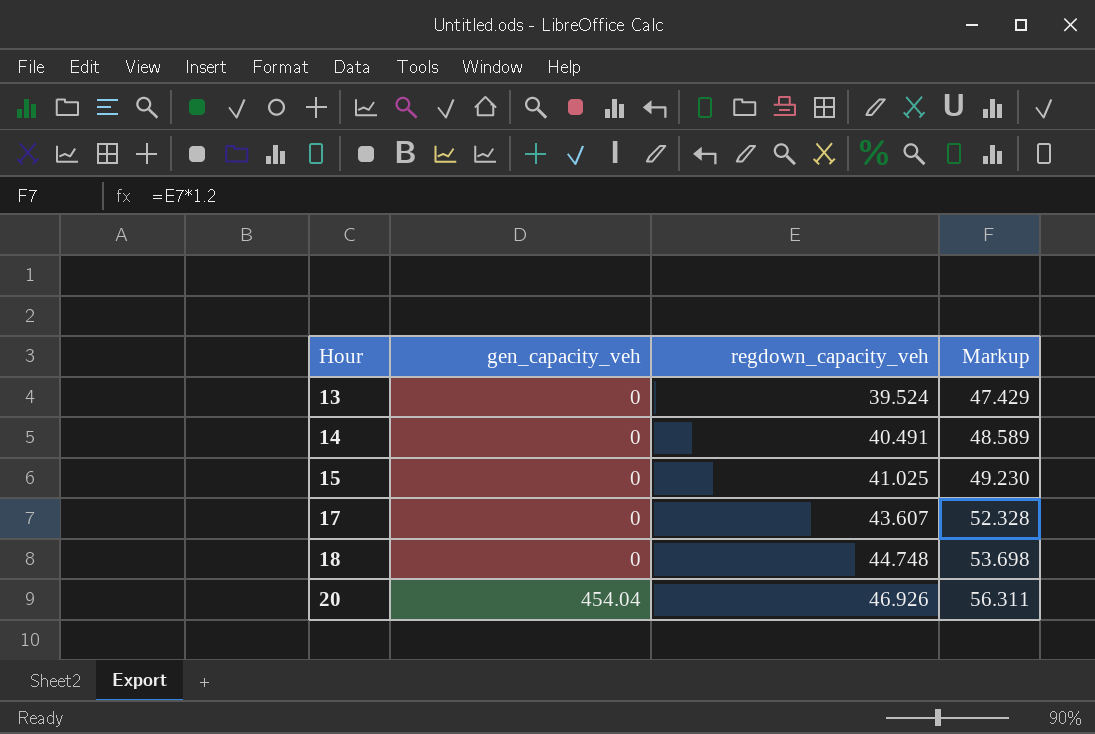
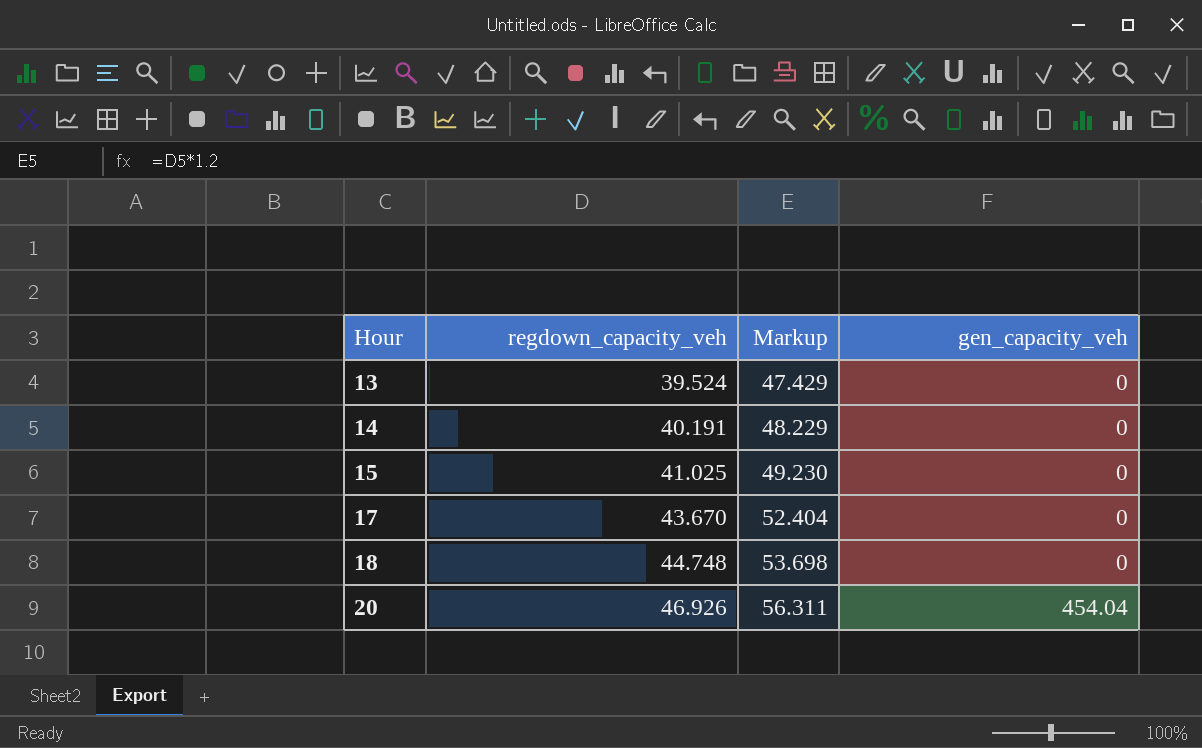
column gen_capacity_veh | position: 2 -> 4
14 | regdown_capacity_veh: 40.491 -> 40.191
14 | Markup: 48.589 -> 48.229
17 | regdown_capacity_veh: 43.607 -> 43.670
17 | Markup: 52.328 -> 52.404

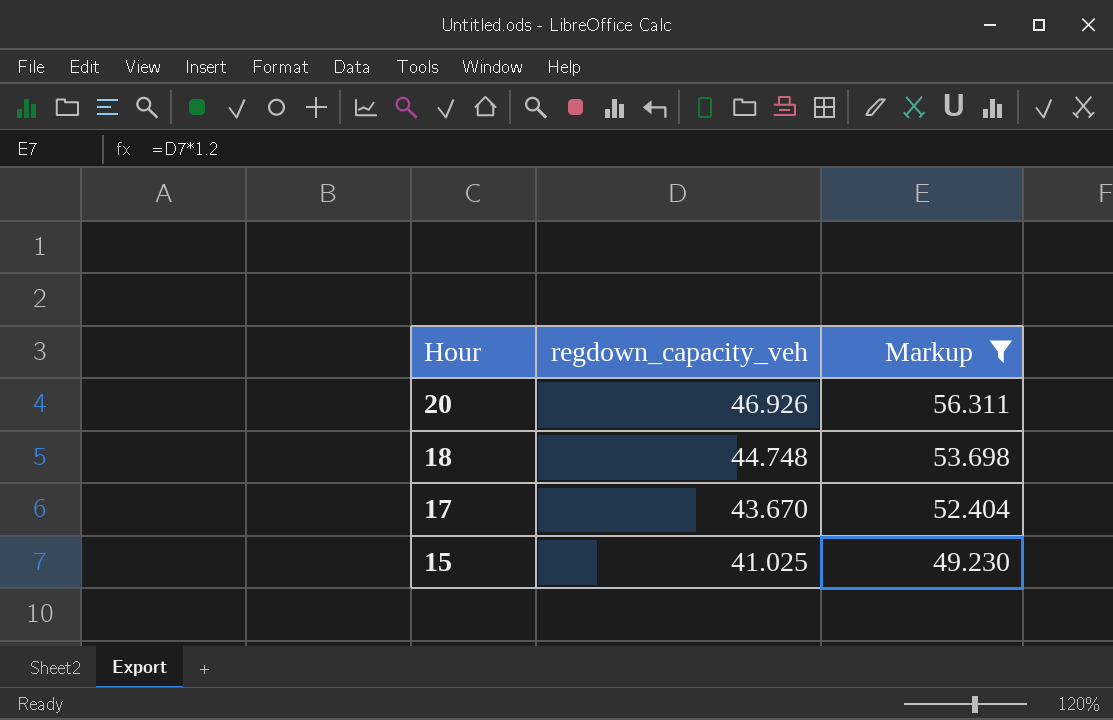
filter: none -> Markup >= 49.230
row order: Hour ascending -> Hour descending
column gen_capacity_veh | position: 4 -> none

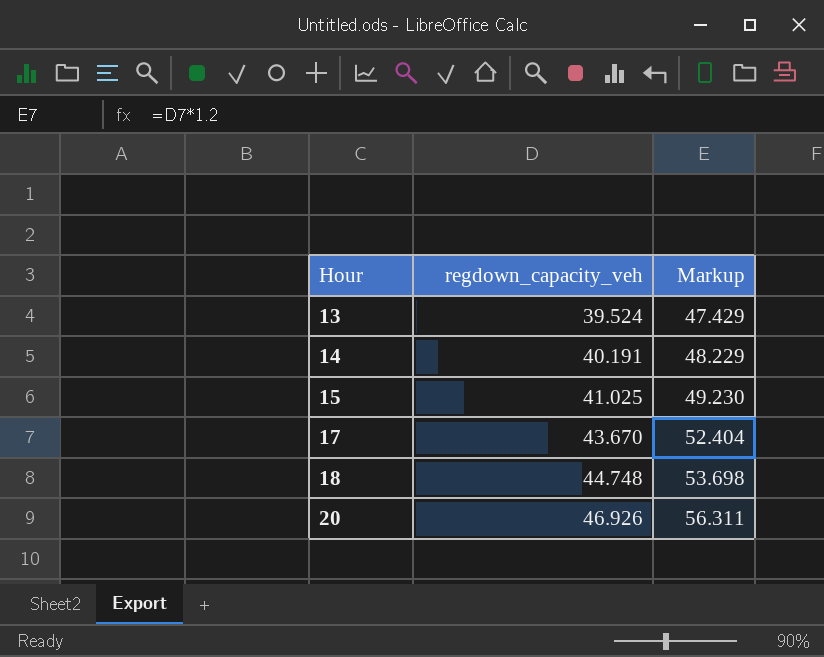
filter: Markup >= 49.230 -> none
row order: Hour descending -> Hour ascending

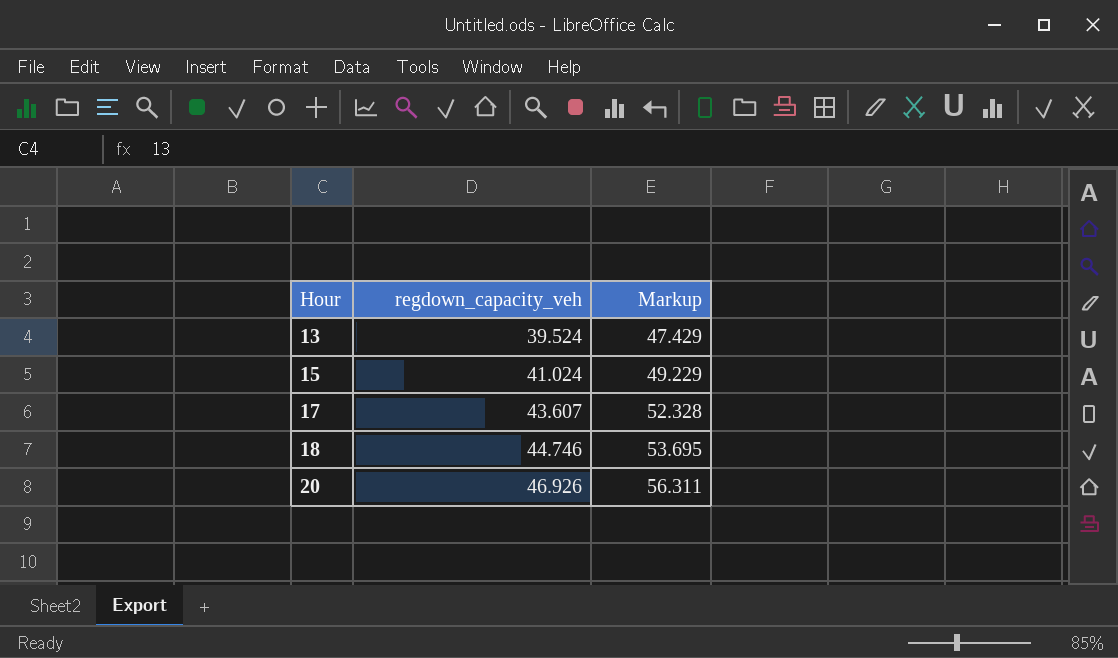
row 14: 40.191 | 48.229 -> none
15 | regdown_capacity_veh: 41.025 -> 41.024
15 | Markup: 49.230 -> 49.229
17 | regdown_capacity_veh: 43.670 -> 43.607
17 | Markup: 52.404 -> 52.328
18 | regdown_capacity_veh: 44.748 -> 44.746
18 | Markup: 53.698 -> 53.695

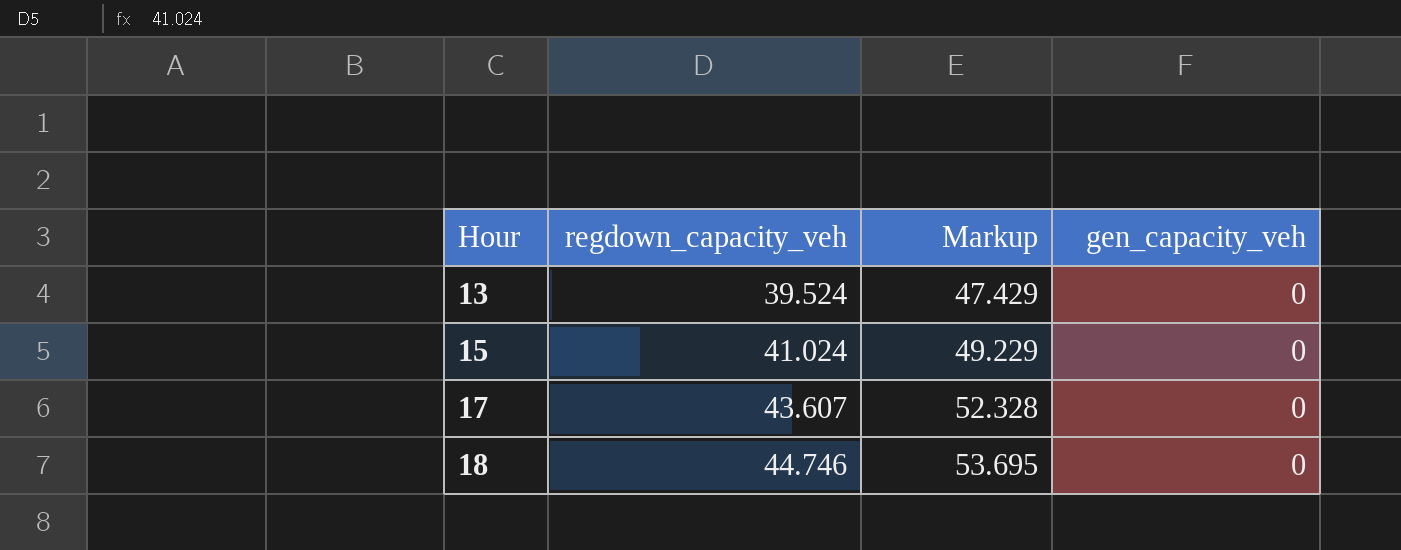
column gen_capacity_veh | position: none -> 4
row 20: 46.926 | 56.311 -> none

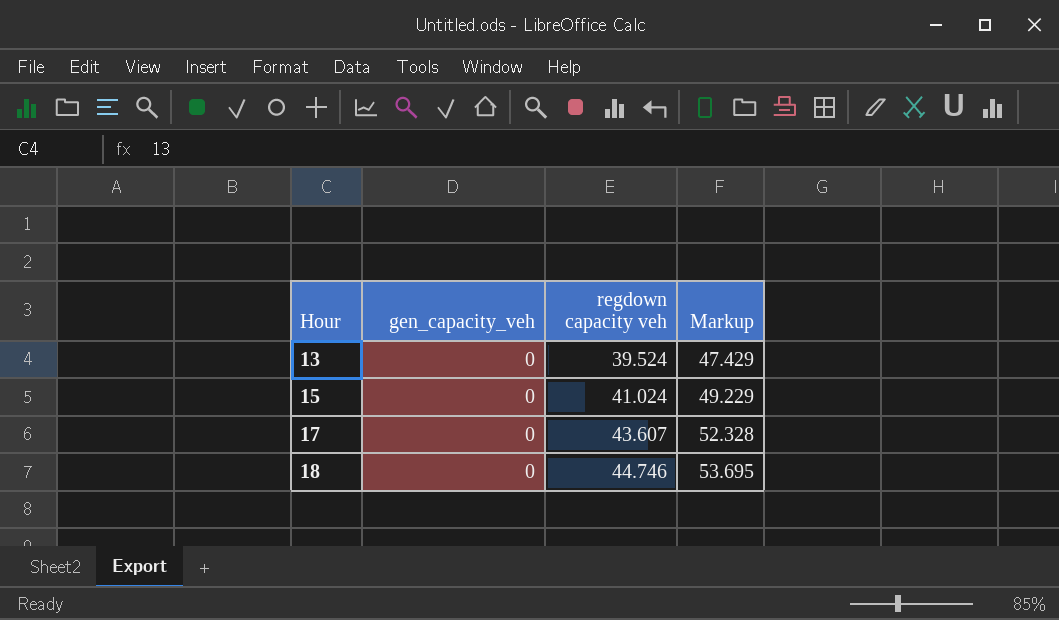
column gen_capacity_veh | position: 4 -> 2
column name: regdown_capacity_veh -> regdown capacity veh

